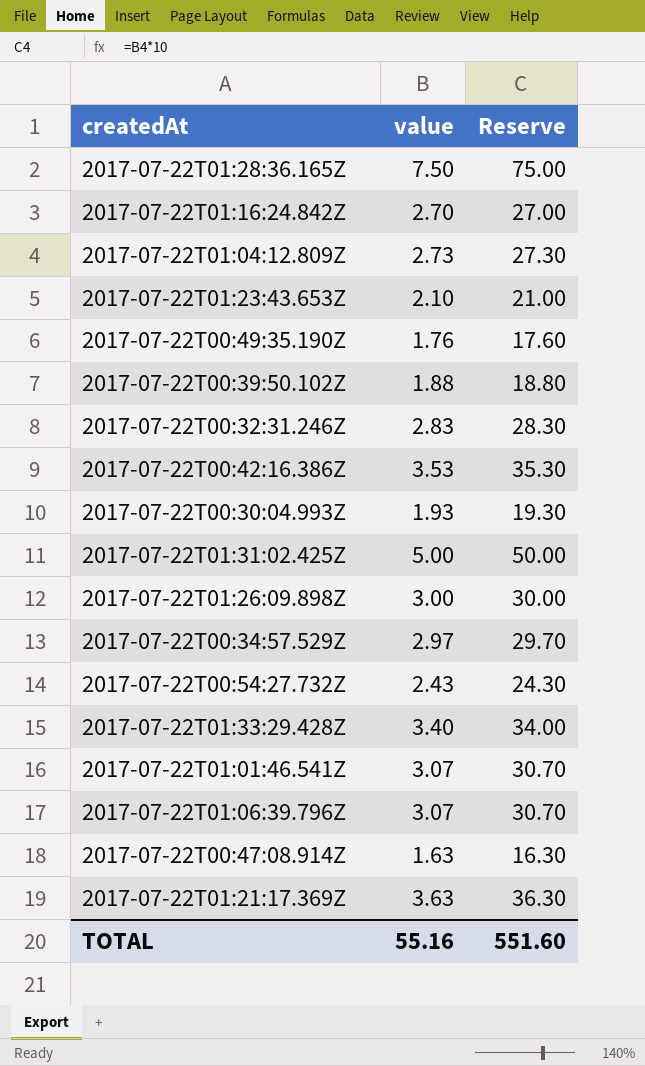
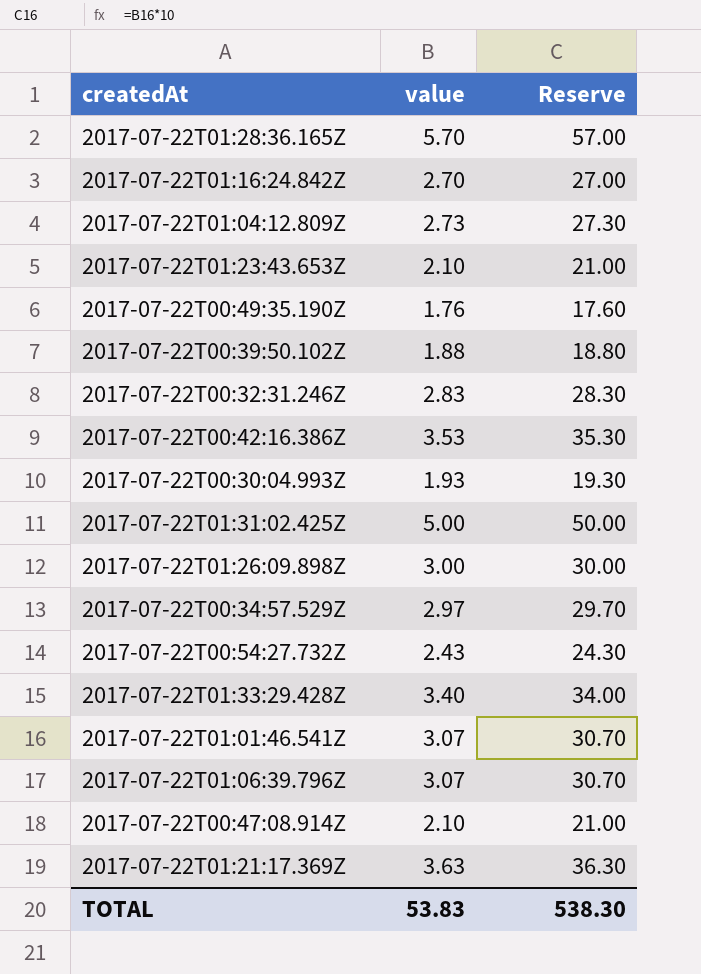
2017-07-22T01:28:36.165Z | value: 7.50 -> 5.70
2017-07-22T01:28:36.165Z | Reserve: 75.00 -> 57.00
2017-07-22T00:47:08.914Z | value: 1.63 -> 2.10
2017-07-22T00:47:08.914Z | Reserve: 16.30 -> 21.00
TOTAL | value: 55.16 -> 53.83
TOTAL | Reserve: 551.60 -> 538.30

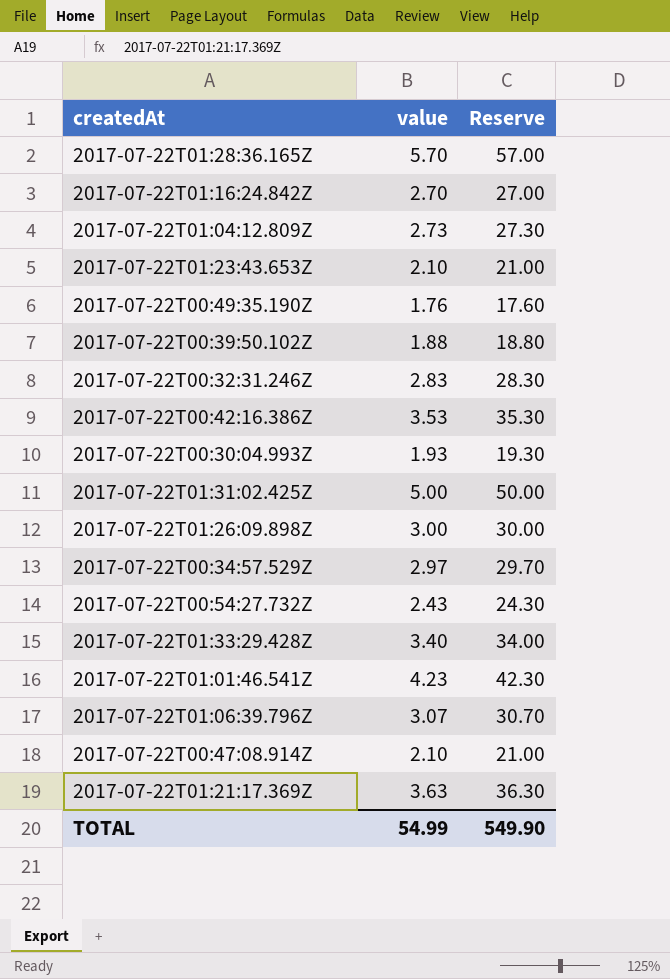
2017-07-22T01:01:46.541Z | value: 3.07 -> 4.23
2017-07-22T01:01:46.541Z | Reserve: 30.70 -> 42.30
TOTAL | value: 53.83 -> 54.99
TOTAL | Reserve: 538.30 -> 549.90

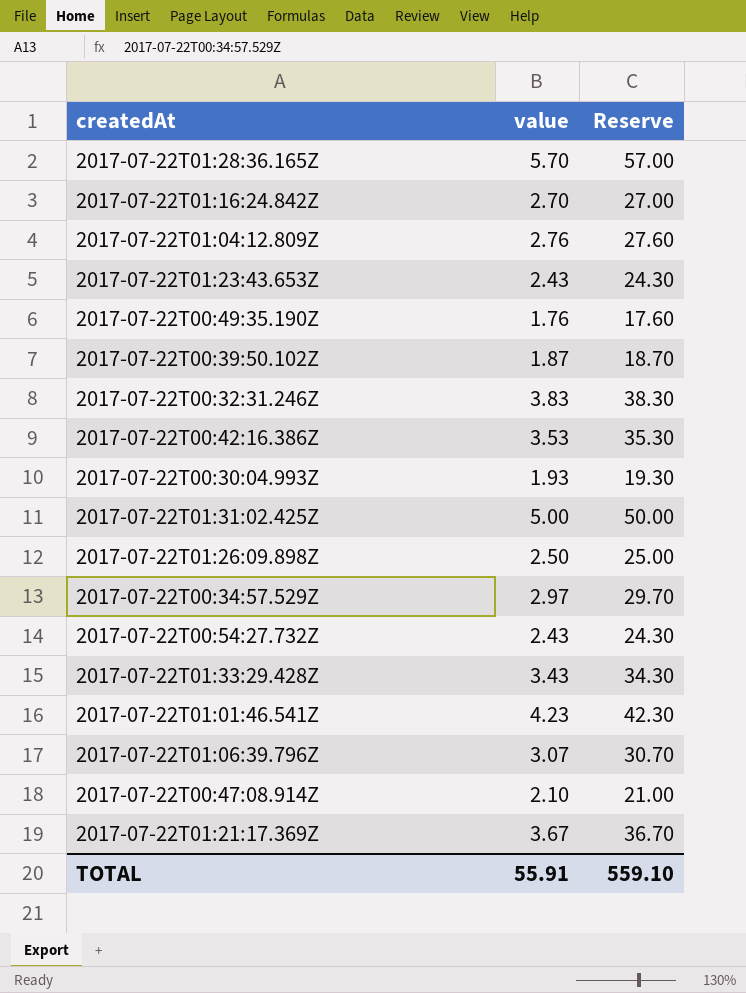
2017-07-22T01:04:12.809Z | value: 2.73 -> 2.76
2017-07-22T01:04:12.809Z | Reserve: 27.30 -> 27.60
2017-07-22T01:23:43.653Z | value: 2.10 -> 2.43
2017-07-22T01:23:43.653Z | Reserve: 21.00 -> 24.30
2017-07-22T00:39:50.102Z | value: 1.88 -> 1.87
2017-07-22T00:39:50.102Z | Reserve: 18.80 -> 18.70
2017-07-22T00:32:31.246Z | value: 2.83 -> 3.83
2017-07-22T00:32:31.246Z | Reserve: 28.30 -> 38.30
2017-07-22T01:26:09.898Z | value: 3.00 -> 2.50
2017-07-22T01:26:09.898Z | Reserve: 30.00 -> 25.00
2017-07-22T01:33:29.428Z | value: 3.40 -> 3.43
2017-07-22T01:33:29.428Z | Reserve: 34.00 -> 34.30
2017-07-22T01:21:17.369Z | value: 3.63 -> 3.67
2017-07-22T01:21:17.369Z | Reserve: 36.30 -> 36.70
TOTAL | value: 54.99 -> 55.91
TOTAL | Reserve: 549.90 -> 559.10

